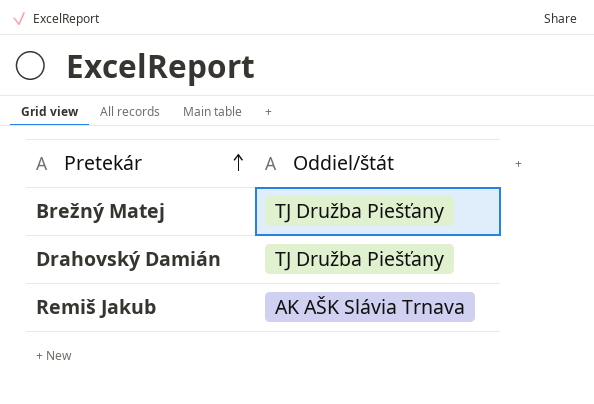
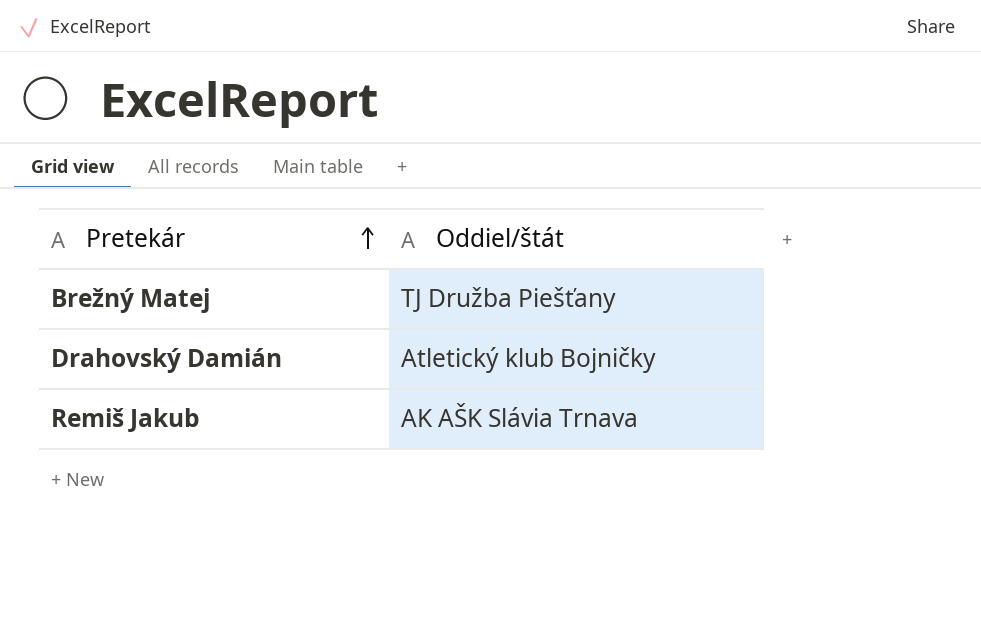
Drahovský Damián | Oddiel/štát: TJ Družba Piešťany -> Atletický klub Bojničky

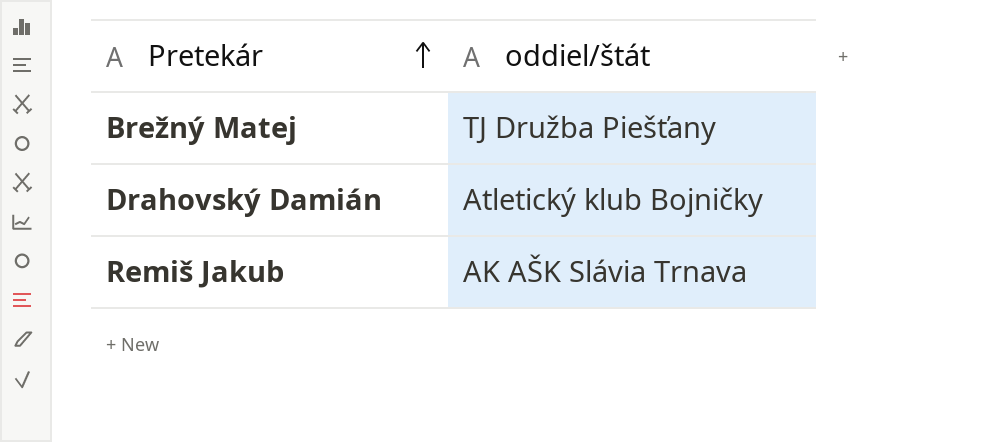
column name: Oddiel/štát -> oddiel/štát

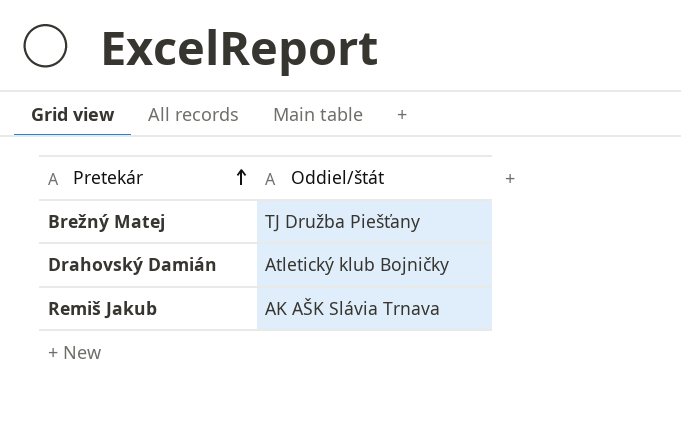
column name: oddiel/štát -> Oddiel/štát

